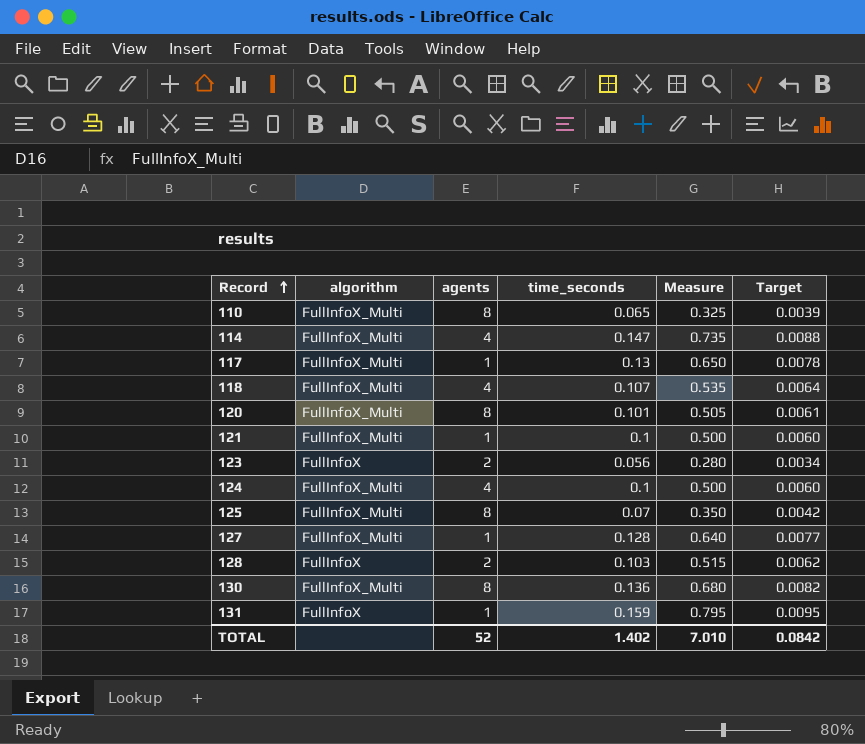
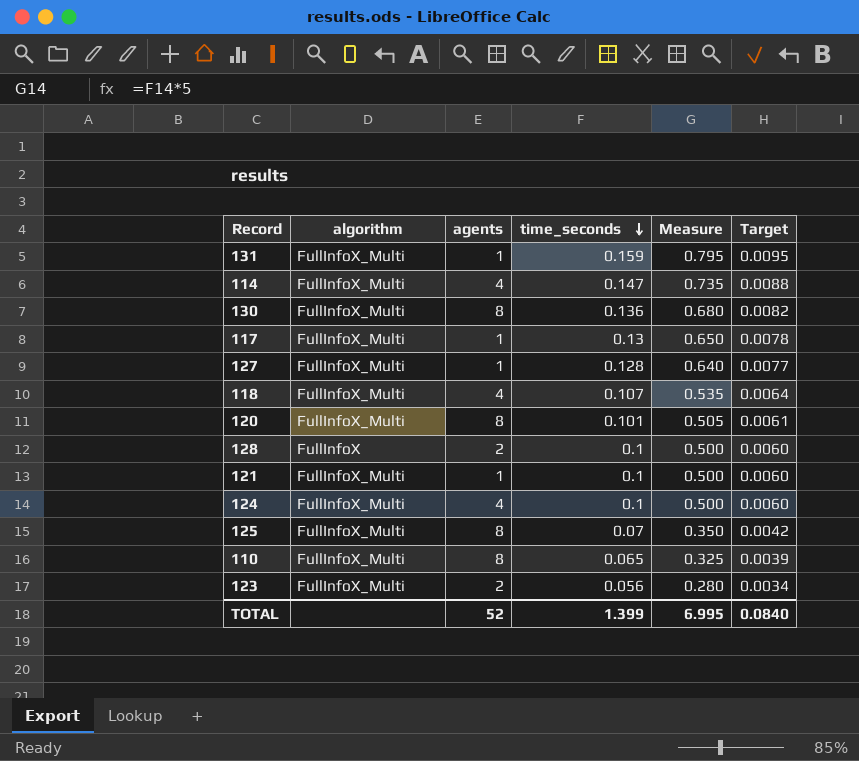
row order: Record ascending -> time_seconds descending
131 | algorithm: FullInfoX -> FullInfoX_Multi
128 | time_seconds: 0.103 -> 0.1
128 | Measure: 0.515 -> 0.500
128 | Target: 0.0062 -> 0.0060
123 | algorithm: FullInfoX -> FullInfoX_Multi
TOTAL | time_seconds: 1.402 -> 1.399
TOTAL | Measure: 7.010 -> 6.995
TOTAL | Target: 0.0842 -> 0.0840

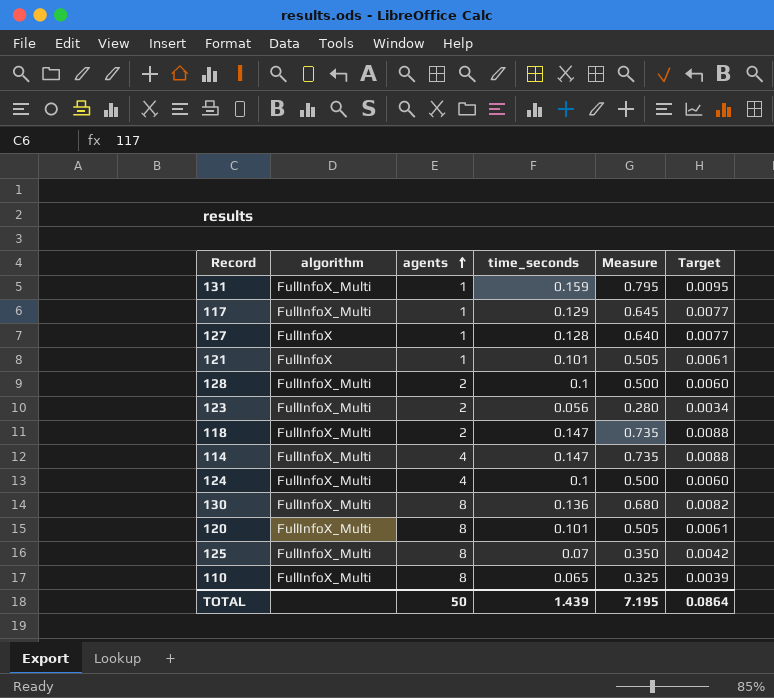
row order: time_seconds descending -> agents ascending
117 | time_seconds: 0.13 -> 0.129
117 | Measure: 0.650 -> 0.645
117 | Target: 0.0078 -> 0.0077
127 | algorithm: FullInfoX_Multi -> FullInfoX
121 | algorithm: FullInfoX_Multi -> FullInfoX
121 | time_seconds: 0.1 -> 0.101
121 | Measure: 0.500 -> 0.505
121 | Target: 0.0060 -> 0.0061
128 | algorithm: FullInfoX -> FullInfoX_Multi
118 | agents: 4 -> 2
118 | time_seconds: 0.107 -> 0.147
118 | Measure: 0.535 -> 0.735
118 | Target: 0.0064 -> 0.0088
TOTAL | agents: 52 -> 50
TOTAL | time_seconds: 1.399 -> 1.439
TOTAL | Measure: 6.995 -> 7.195
TOTAL | Target: 0.0840 -> 0.0864

